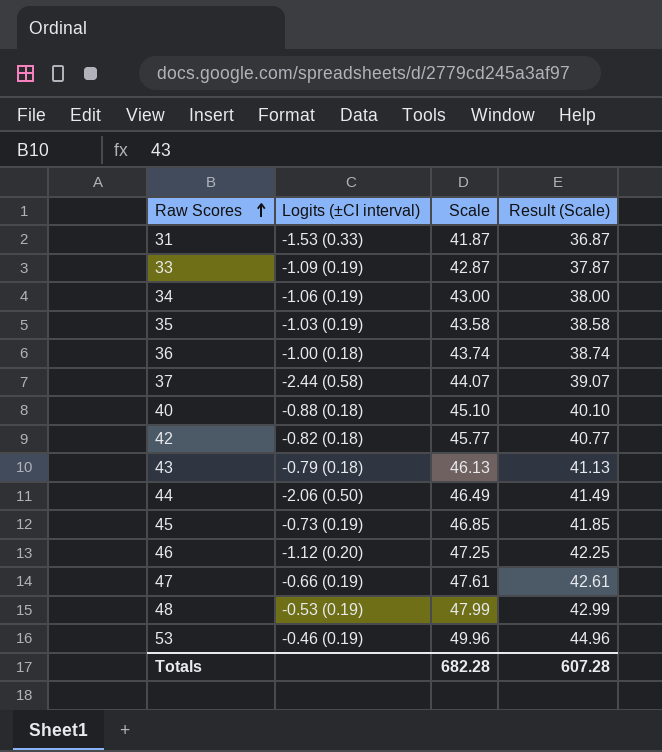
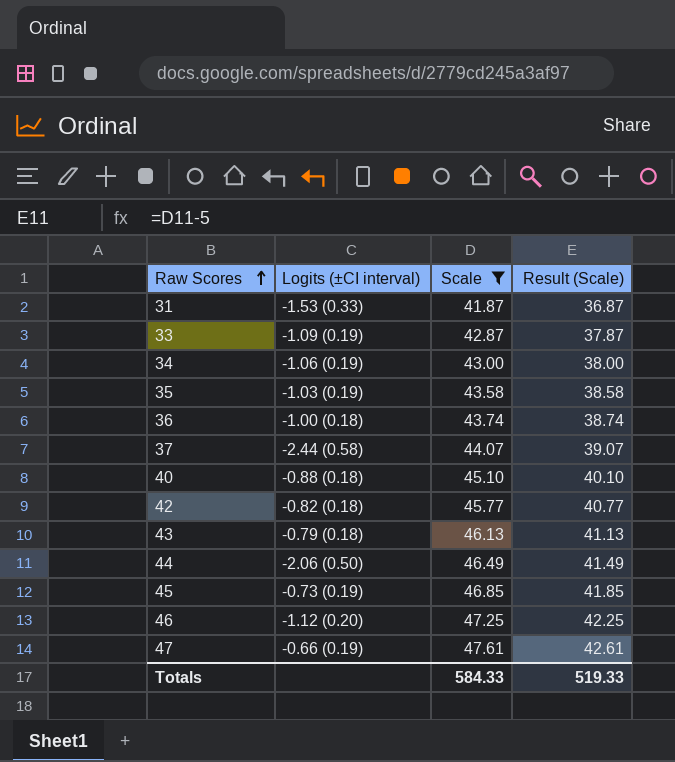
filter: none -> Scale <= 47.61
Totals | Scale: 682.28 -> 584.33
Totals | Result (Scale): 607.28 -> 519.33

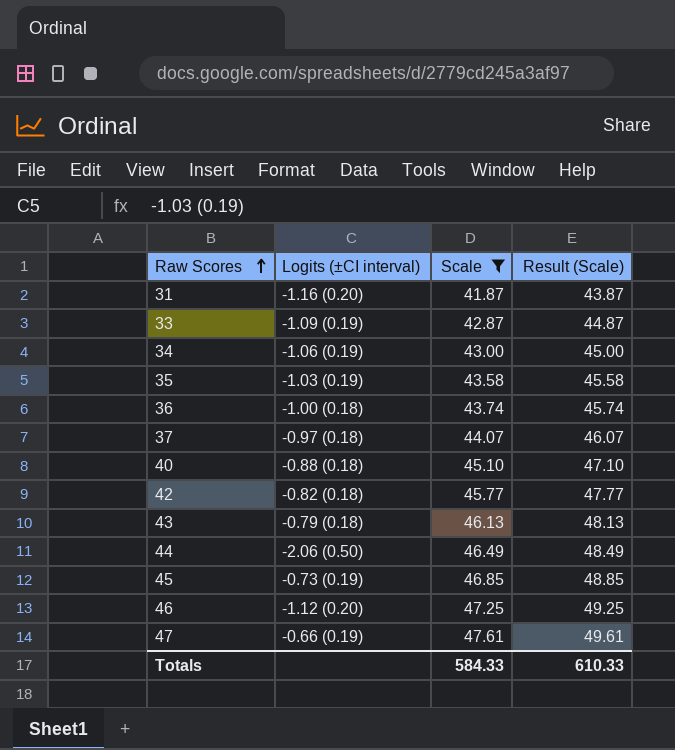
column Result (Scale) | formula: [Scale] - 5 -> [Scale] + 2
31 | Logits (±CI interval): -1.53 (0.33) -> -1.16 (0.20)
37 | Logits (±CI interval): -2.44 (0.58) -> -0.97 (0.18)
Totals | Result (Scale): 519.33 -> 610.33

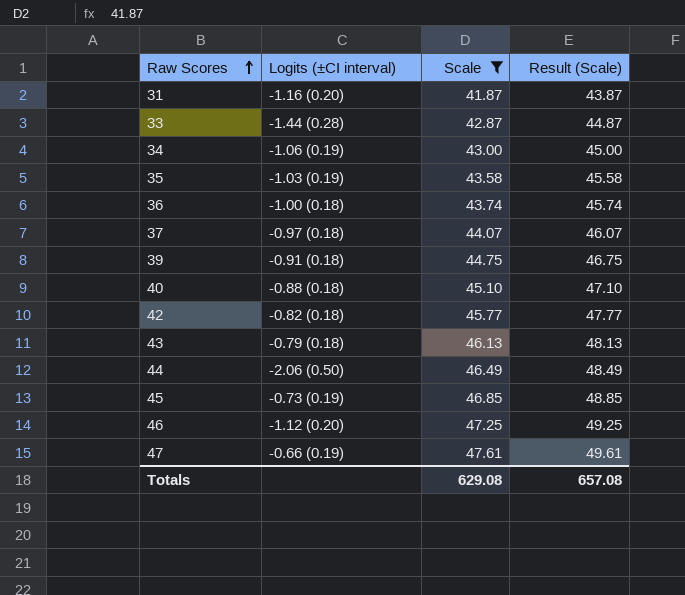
33 | Logits (±CI interval): -1.09 (0.19) -> -1.44 (0.28)
row 39: none -> -0.91 (0.18) | 44.75 | 46.75
Totals | Scale: 584.33 -> 629.08
Totals | Result (Scale): 610.33 -> 657.08

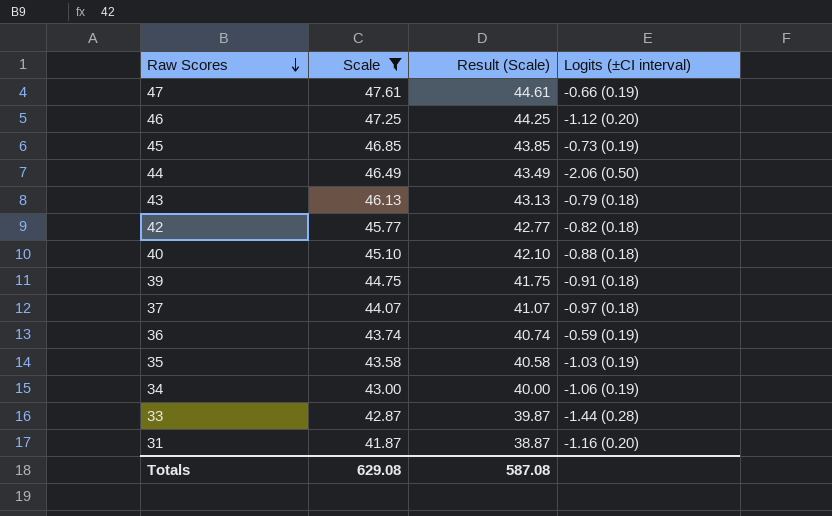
row order: Raw Scores ascending -> Raw Scores descending
column Result (Scale) | formula: [Scale] + 2 -> [Scale] - 3
column Logits (±CI interval) | position: 2 -> 4
36 | Logits (±CI interval): -1.00 (0.18) -> -0.59 (0.19)
Totals | Result (Scale): 657.08 -> 587.08

